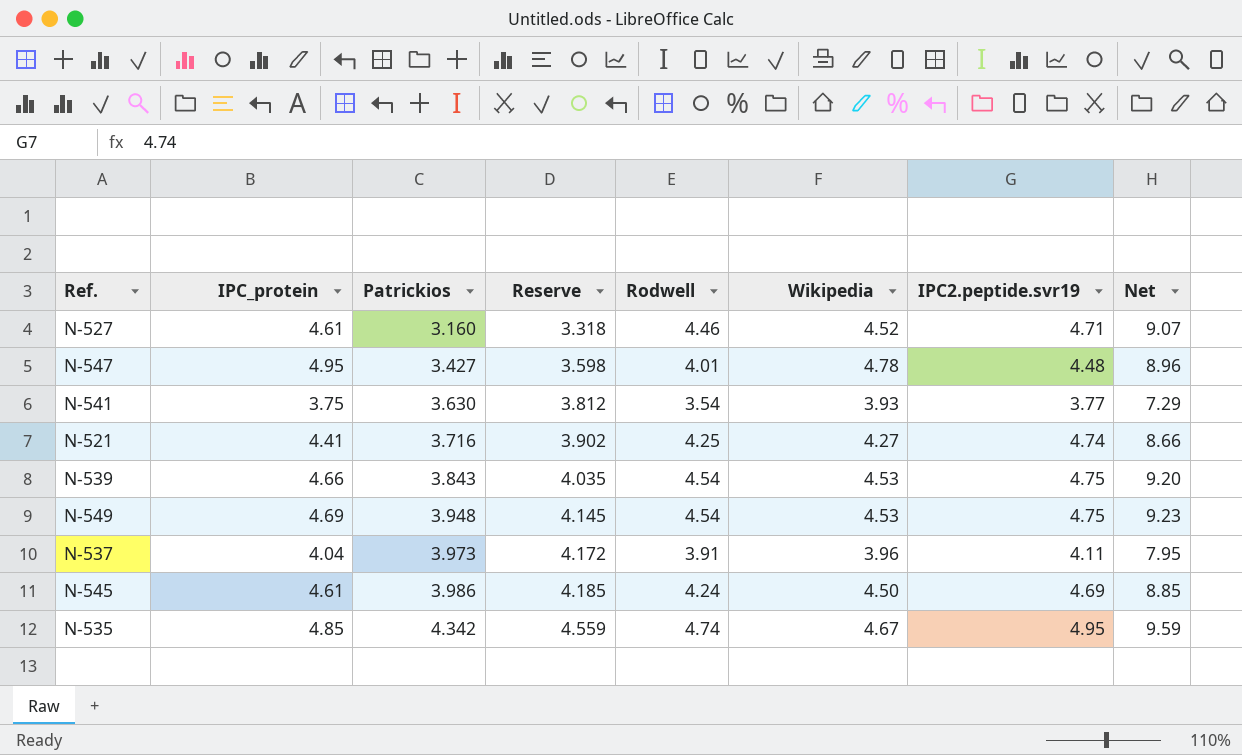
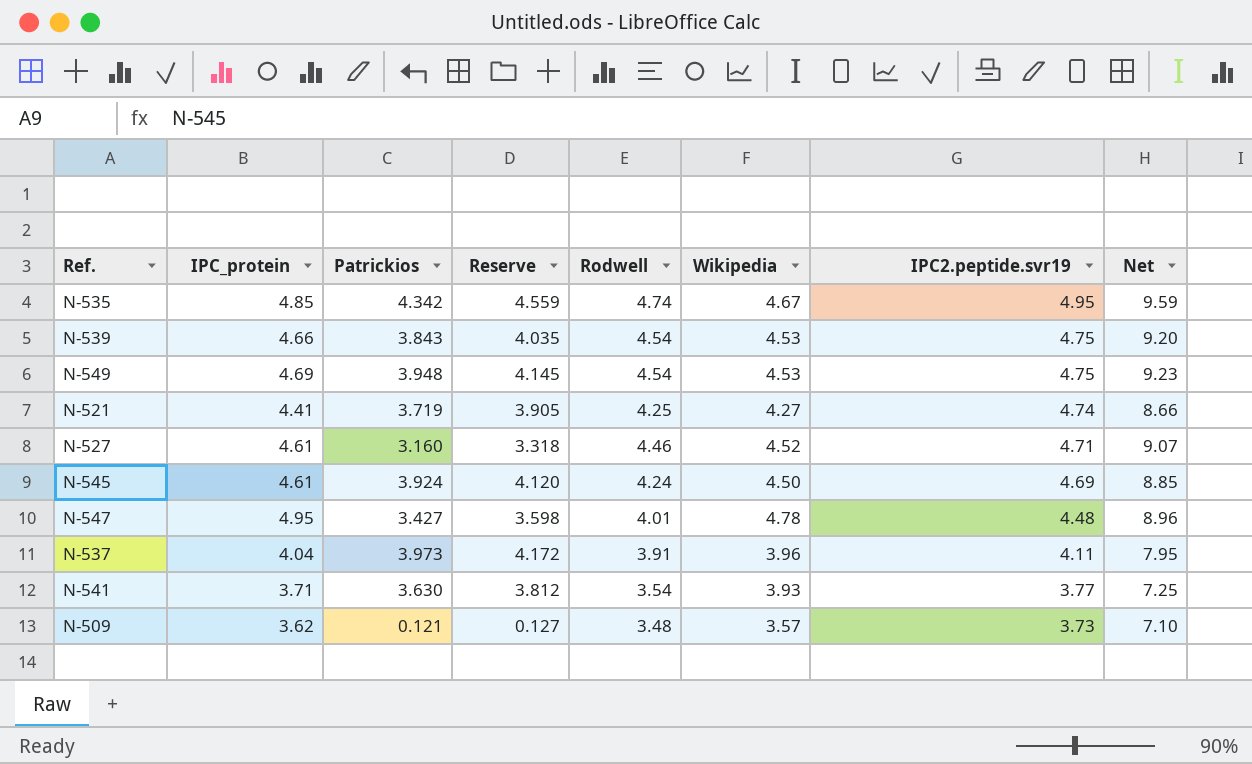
row order: Patrickios ascending -> IPC2.peptide.svr19 descending
N-521 | Patrickios: 3.716 -> 3.719
N-521 | Reserve: 3.902 -> 3.905
N-545 | Patrickios: 3.986 -> 3.924
N-545 | Reserve: 4.185 -> 4.120
N-541 | IPC_protein: 3.75 -> 3.71
N-541 | Net: 7.29 -> 7.25
row N-509: none -> 3.62 | 0.121 | 0.127 | 3.48 | 3.57 | 3.73 | 7.10

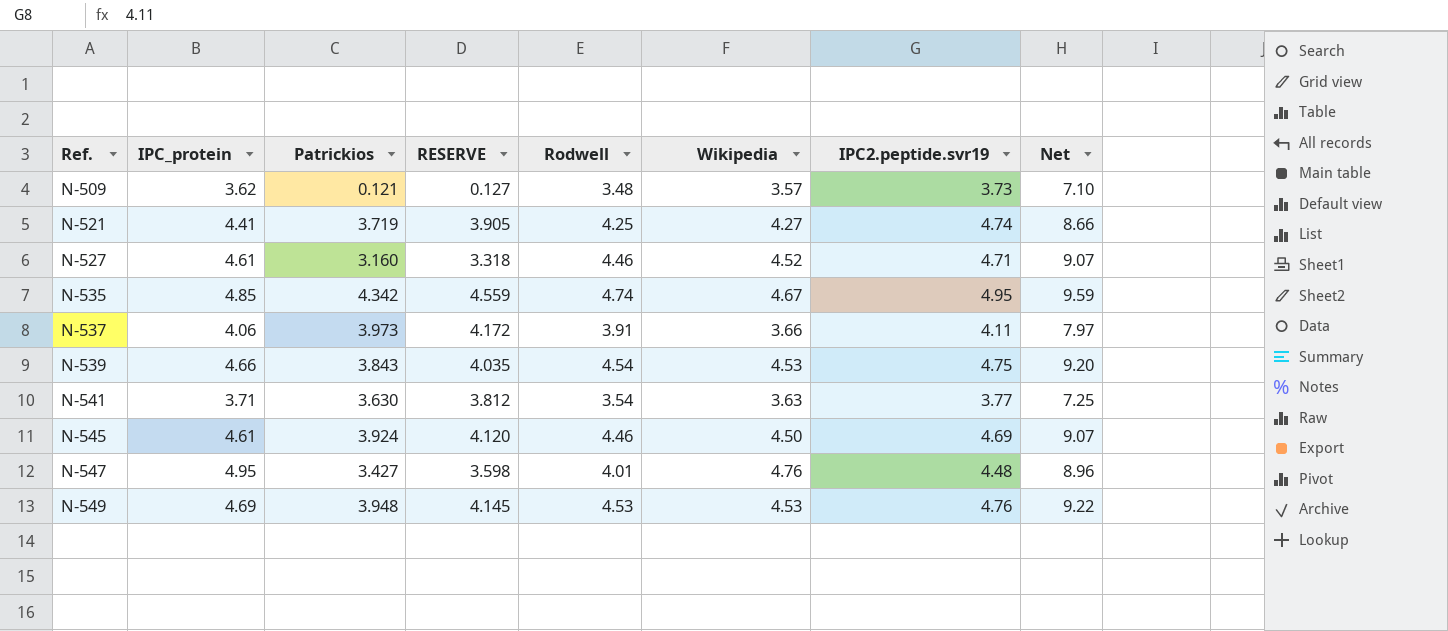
row order: IPC2.peptide.svr19 descending -> Ref. ascending
column name: Reserve -> RESERVE
N-537 | IPC_protein: 4.04 -> 4.06
N-537 | Wikipedia: 3.96 -> 3.66
N-537 | Net: 7.95 -> 7.97
N-541 | Wikipedia: 3.93 -> 3.63
N-545 | Rodwell: 4.24 -> 4.46
N-545 | Net: 8.85 -> 9.07
N-547 | Wikipedia: 4.78 -> 4.76
N-549 | Rodwell: 4.54 -> 4.53
N-549 | IPC2.peptide.svr19: 4.75 -> 4.76
N-549 | Net: 9.23 -> 9.22

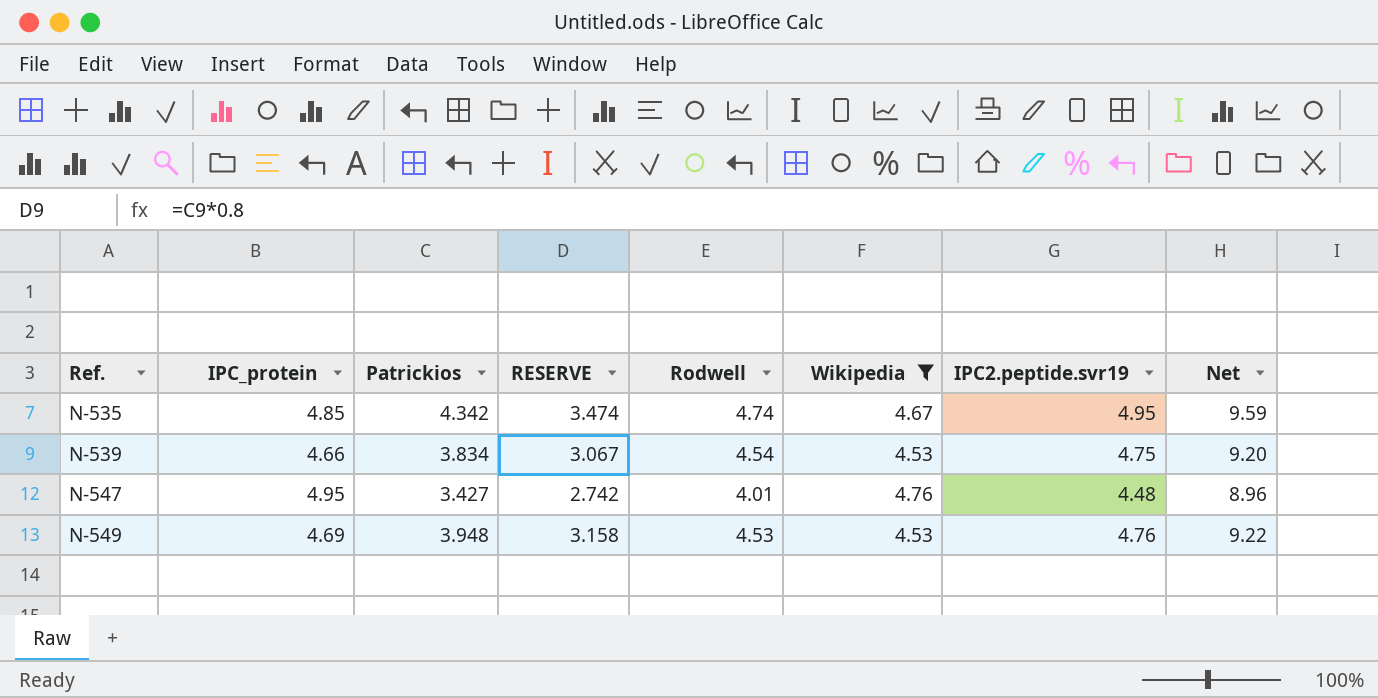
filter: none -> Wikipedia >= 4.53
column RESERVE | formula: [Patrickios] * 1.05 -> [Patrickios] * 0.8
N-539 | Patrickios: 3.843 -> 3.834

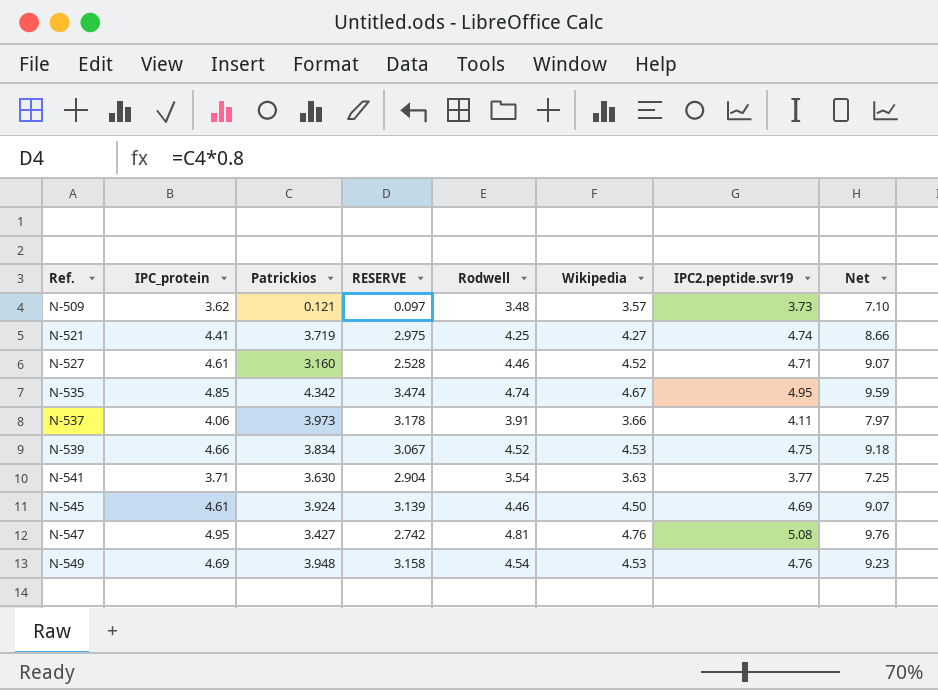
filter: Wikipedia >= 4.53 -> none
N-539 | Rodwell: 4.54 -> 4.52
N-539 | Net: 9.20 -> 9.18
N-547 | Rodwell: 4.01 -> 4.81
N-547 | IPC2.peptide.svr19: 4.48 -> 5.08
N-547 | Net: 8.96 -> 9.76
N-549 | Rodwell: 4.53 -> 4.54
N-549 | Net: 9.22 -> 9.23

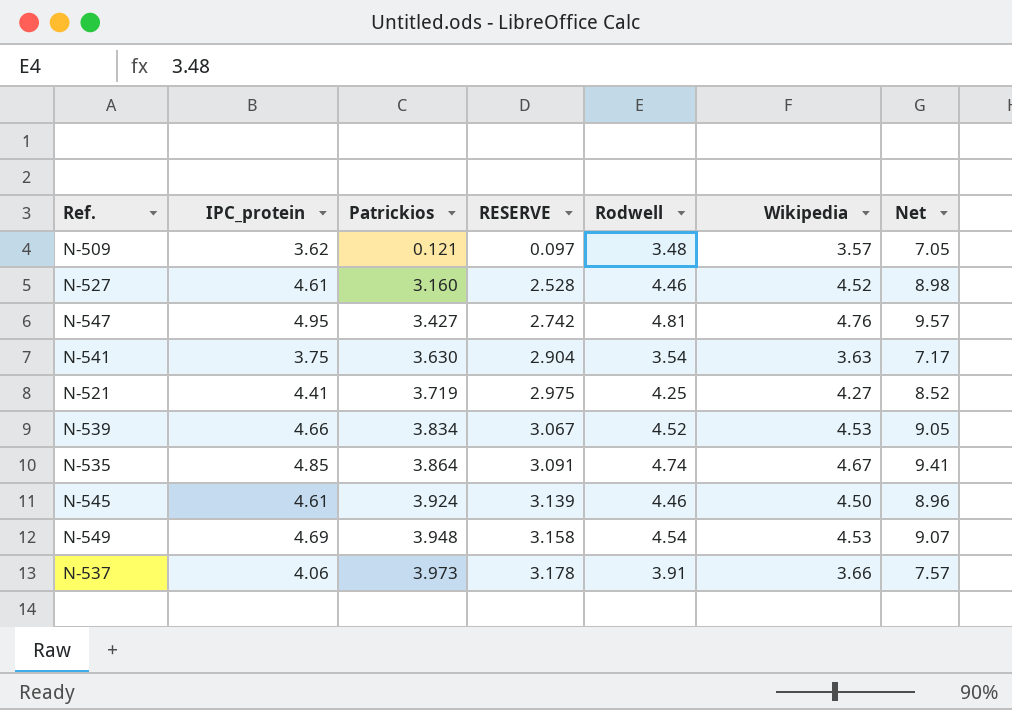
row order: Ref. ascending -> Patrickios ascending
column IPC2.peptide.svr19 | position: 7 -> none
column Net | formula: [IPC_protein] + [Rodwell] -> [Rodwell] + [Wikipedia]
N-541 | IPC_protein: 3.71 -> 3.75
N-535 | Patrickios: 4.342 -> 3.864
N-535 | RESERVE: 3.474 -> 3.091

